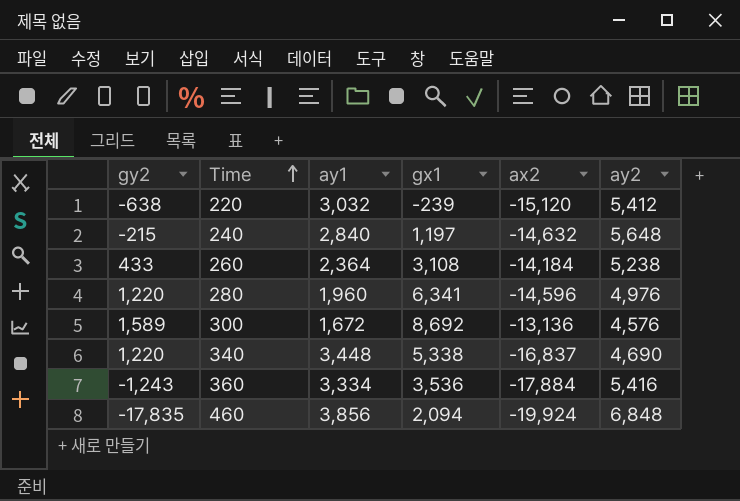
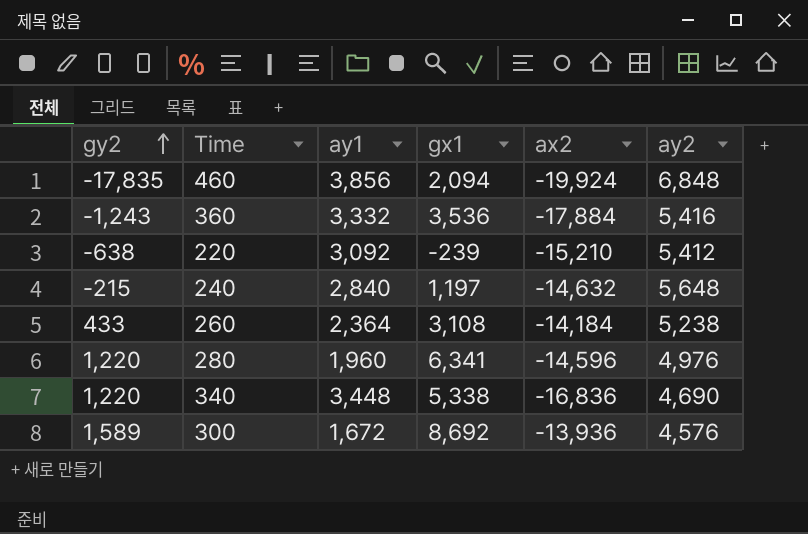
row order: Time ascending -> gy2 ascending
360 | ay1: 3,334 -> 3,332
220 | ay1: 3,032 -> 3,092
220 | ax2: -15,120 -> -15,210
340 | ax2: -16,837 -> -16,836
300 | ax2: -13,136 -> -13,936

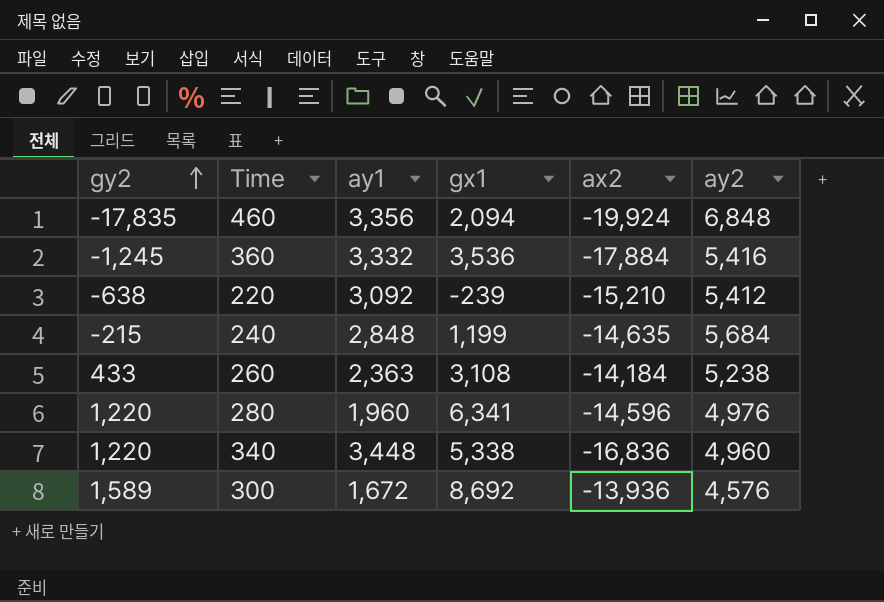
460 | ay1: 3,856 -> 3,356
360 | gy2: -1,243 -> -1,245
240 | ay1: 2,840 -> 2,848
240 | gx1: 1,197 -> 1,199
240 | ax2: -14,632 -> -14,635
240 | ay2: 5,648 -> 5,684
260 | ay1: 2,364 -> 2,363
340 | ay2: 4,690 -> 4,960

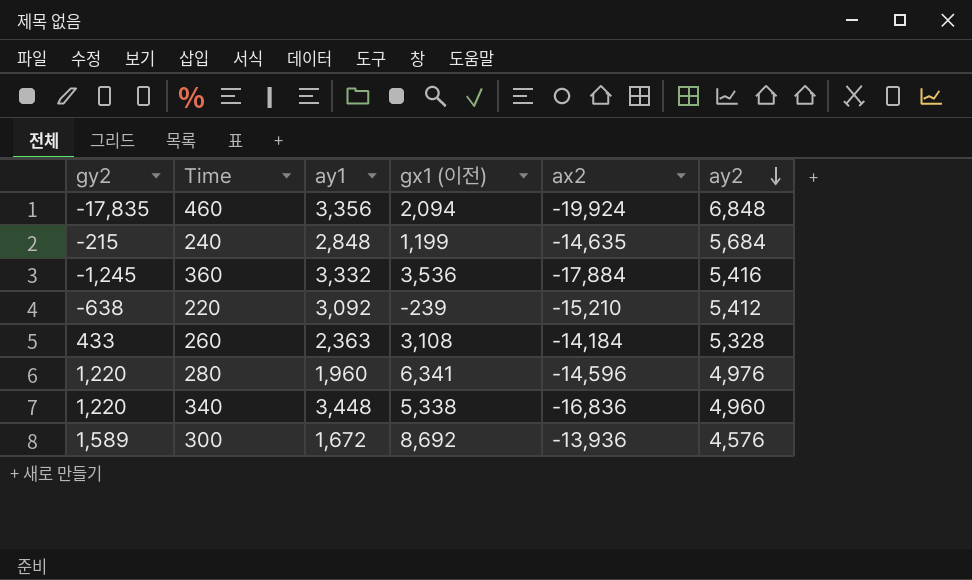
row order: gy2 ascending -> ay2 descending
column name: gx1 -> gx1 (이전)
260 | ay2: 5,238 -> 5,328

